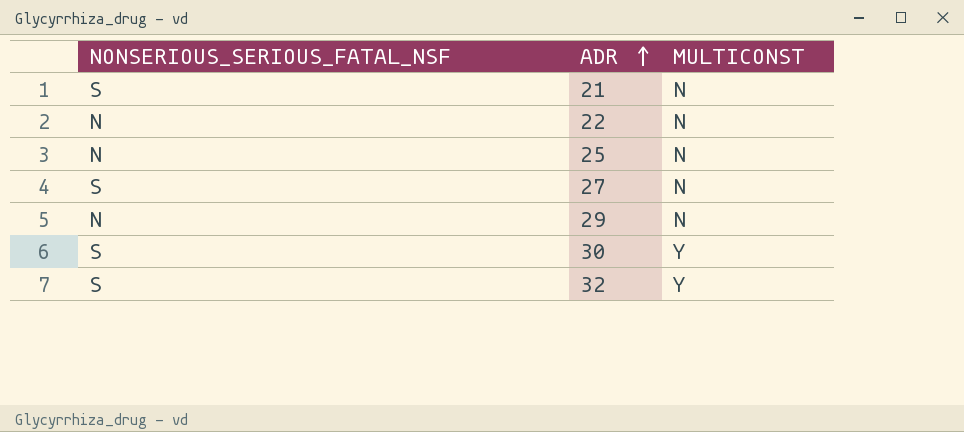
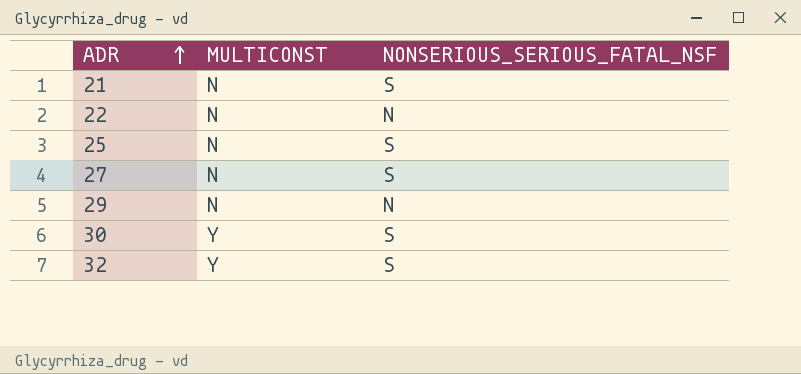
column NONSERIOUS_SERIOUS_FATAL_NSF | position: 1 -> 3
25 | NONSERIOUS_SERIOUS_FATAL_NSF: N -> S

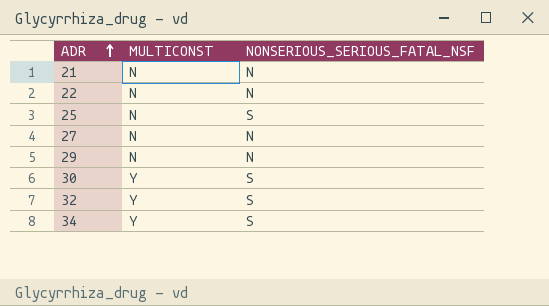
21 | NONSERIOUS_SERIOUS_FATAL_NSF: S -> N
27 | NONSERIOUS_SERIOUS_FATAL_NSF: S -> N
row 34: none -> Y | S

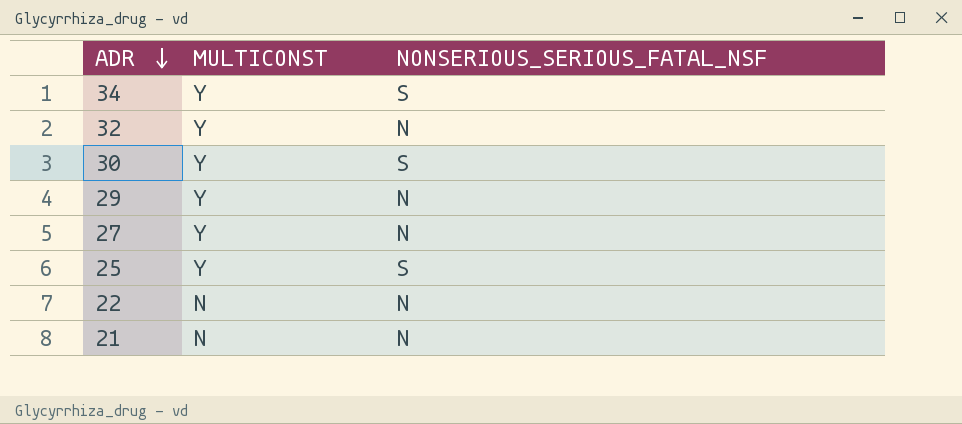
row order: ADR ascending -> ADR descending
32 | NONSERIOUS_SERIOUS_FATAL_NSF: S -> N
29 | MULTICONST: N -> Y
27 | MULTICONST: N -> Y
25 | MULTICONST: N -> Y

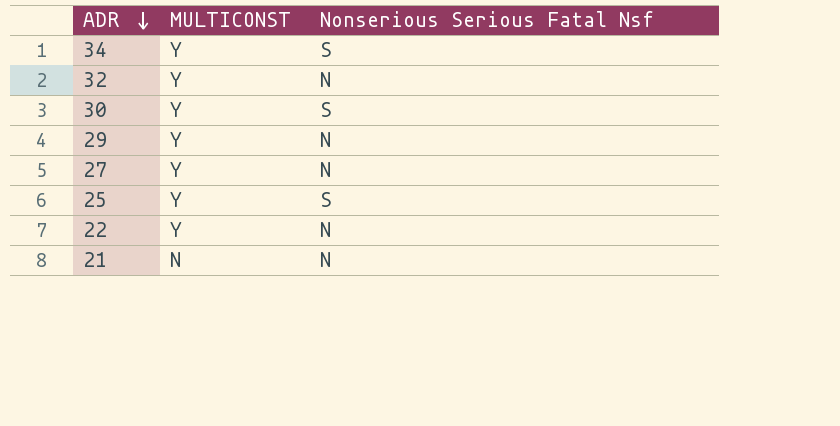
column name: NONSERIOUS_SERIOUS_FATAL_NSF -> Nonserious Serious Fatal Nsf
22 | MULTICONST: N -> Y

